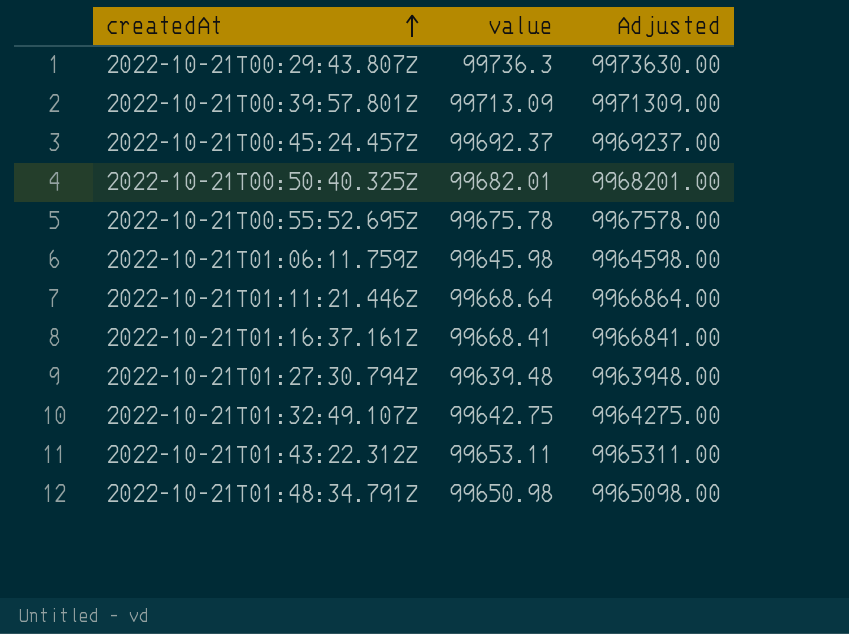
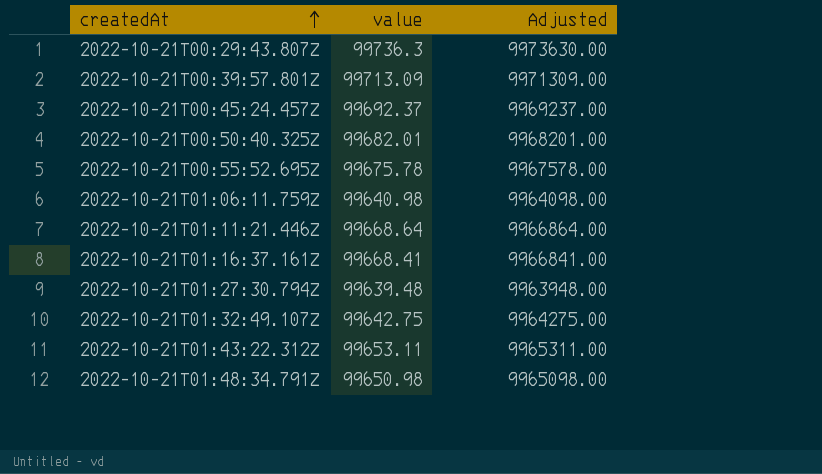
2022-10-21T01:06:11.759Z | value: 99645.98 -> 99640.98
2022-10-21T01:06:11.759Z | Adjusted: 9964598.00 -> 9964098.00

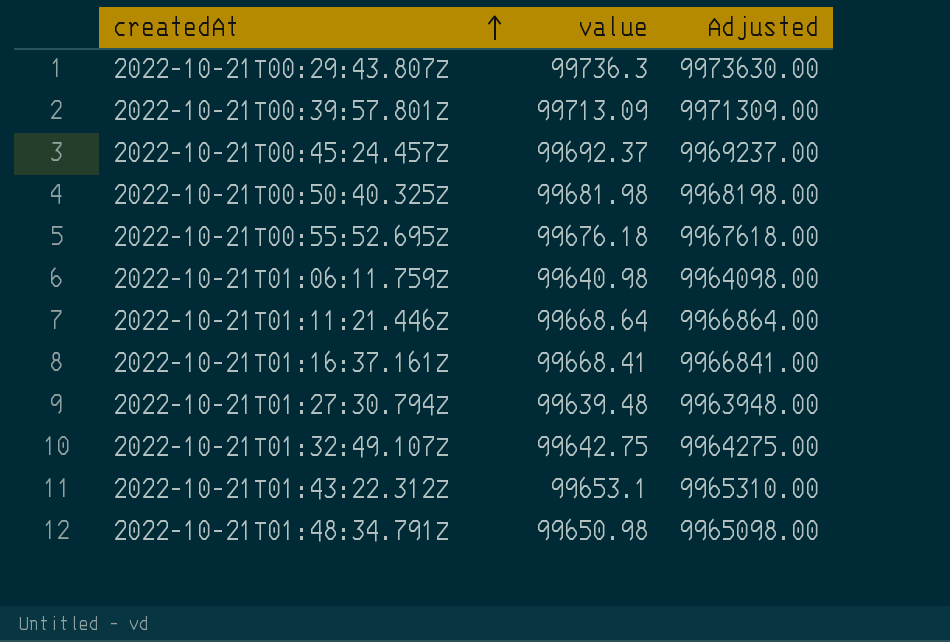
2022-10-21T00:50:40.325Z | value: 99682.01 -> 99681.98
2022-10-21T00:50:40.325Z | Adjusted: 9968201.00 -> 9968198.00
2022-10-21T00:55:52.695Z | value: 99675.78 -> 99676.18
2022-10-21T00:55:52.695Z | Adjusted: 9967578.00 -> 9967618.00
2022-10-21T01:43:22.312Z | value: 99653.11 -> 99653.1
2022-10-21T01:43:22.312Z | Adjusted: 9965311.00 -> 9965310.00

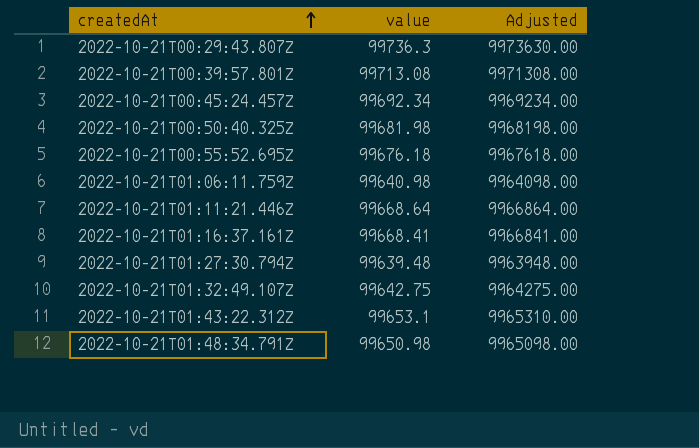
2022-10-21T00:39:57.801Z | value: 99713.09 -> 99713.08
2022-10-21T00:39:57.801Z | Adjusted: 9971309.00 -> 9971308.00
2022-10-21T00:45:24.457Z | value: 99692.37 -> 99692.34
2022-10-21T00:45:24.457Z | Adjusted: 9969237.00 -> 9969234.00

